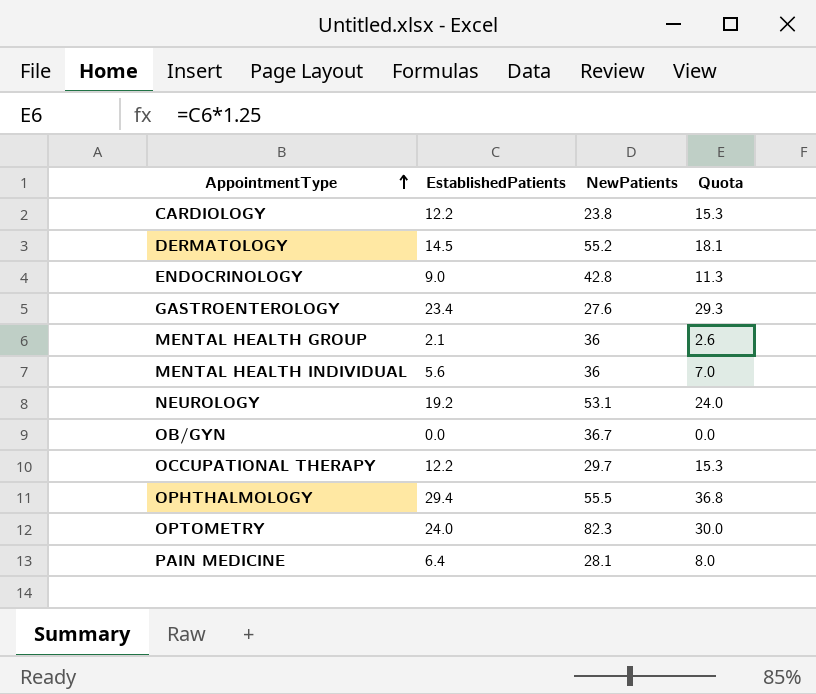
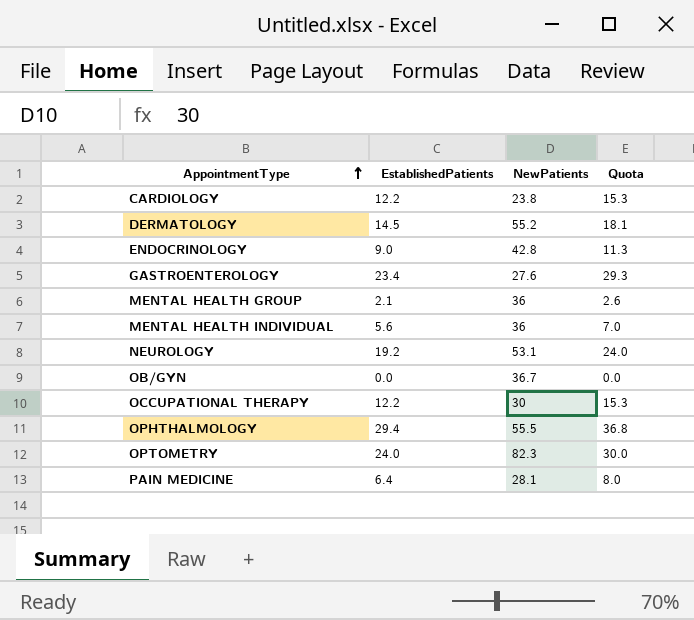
OCCUPATIONAL THERAPY | NewPatients: 29.7 -> 30

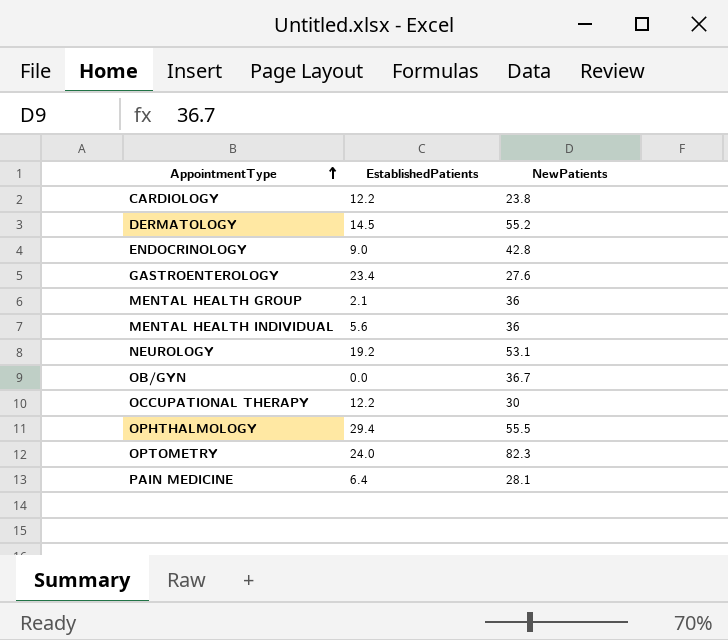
column Quota | formula: [EstablishedPatients] * 1.25 -> none

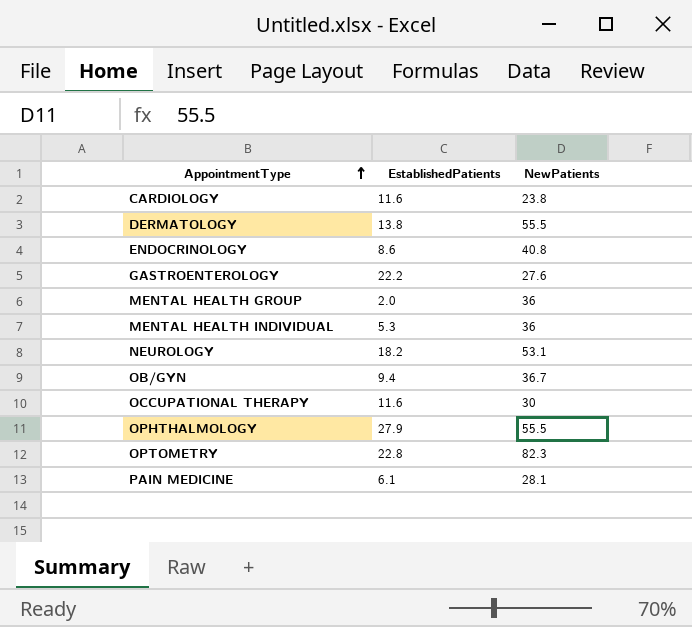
CARDIOLOGY | EstablishedPatients: 12.2 -> 11.6
DERMATOLOGY | EstablishedPatients: 14.5 -> 13.8
DERMATOLOGY | NewPatients: 55.2 -> 55.5
ENDOCRINOLOGY | EstablishedPatients: 9.0 -> 8.6
ENDOCRINOLOGY | NewPatients: 42.8 -> 40.8
GASTROENTEROLOGY | EstablishedPatients: 23.4 -> 22.2
MENTAL HEALTH GROUP | EstablishedPatients: 2.1 -> 2.0
MENTAL HEALTH INDIVIDUAL | EstablishedPatients: 5.6 -> 5.3
NEUROLOGY | EstablishedPatients: 19.2 -> 18.2
OB/GYN | EstablishedPatients: 0.0 -> 9.4
OCCUPATIONAL THERAPY | EstablishedPatients: 12.2 -> 11.6
OPHTHALMOLOGY | EstablishedPatients: 29.4 -> 27.9
OPTOMETRY | EstablishedPatients: 24.0 -> 22.8
PAIN MEDICINE | EstablishedPatients: 6.4 -> 6.1

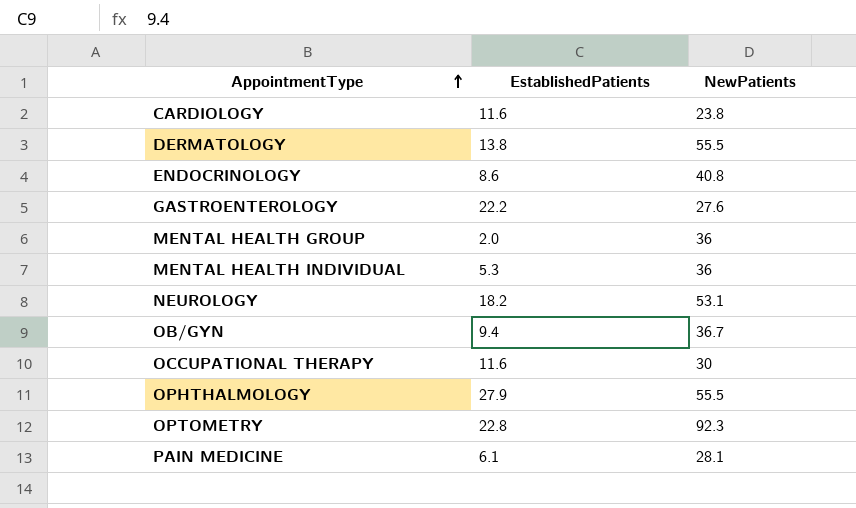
OPTOMETRY | NewPatients: 82.3 -> 92.3

